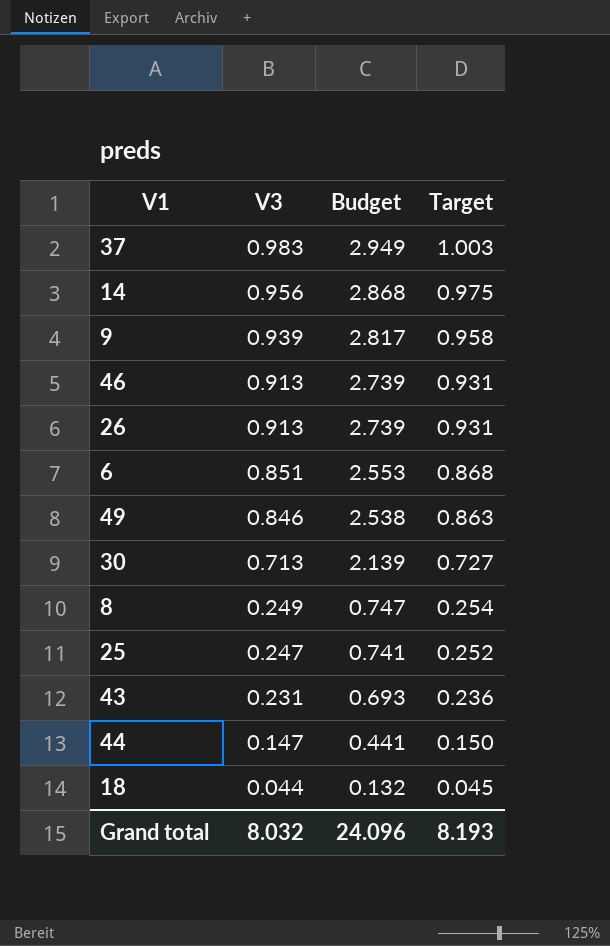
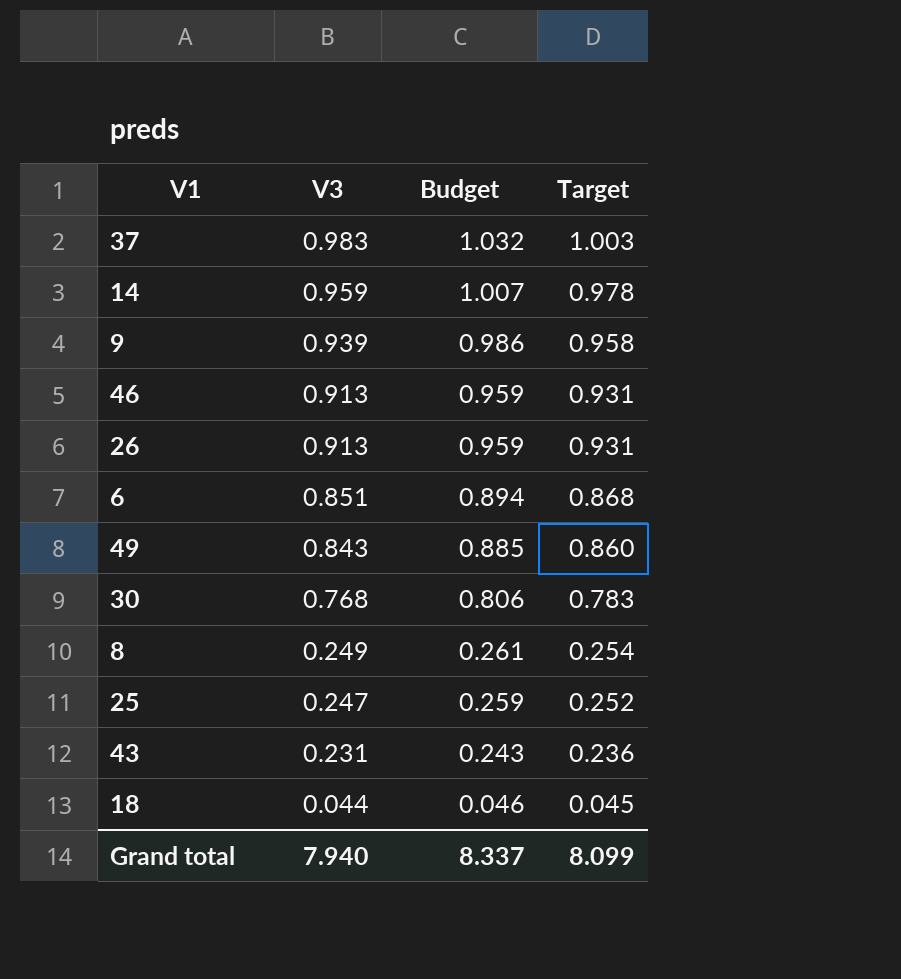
column Budget | formula: [V3] * 3 -> [V3] * 1.05
row 44: 0.147 | 0.441 | 0.150 -> none
14 | V3: 0.956 -> 0.959
14 | Target: 0.975 -> 0.978
49 | V3: 0.846 -> 0.843
49 | Target: 0.863 -> 0.860
30 | V3: 0.713 -> 0.768
30 | Target: 0.727 -> 0.783
Grand total | V3: 8.032 -> 7.940
Grand total | Budget: 24.096 -> 8.337
Grand total | Target: 8.193 -> 8.099

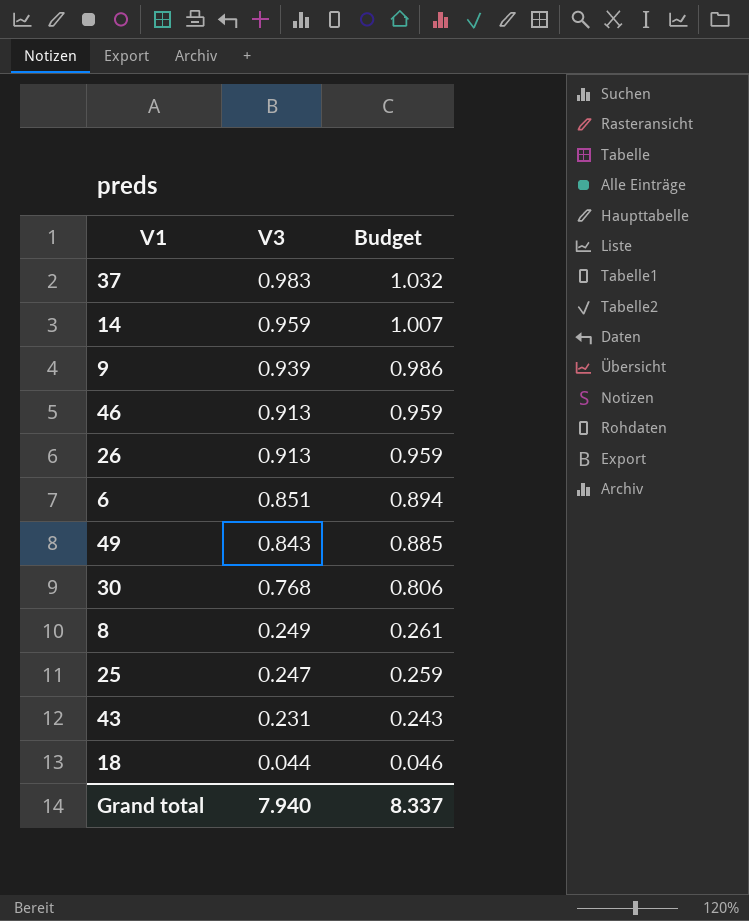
column Target | formula: [V3] * 1.02 -> none

